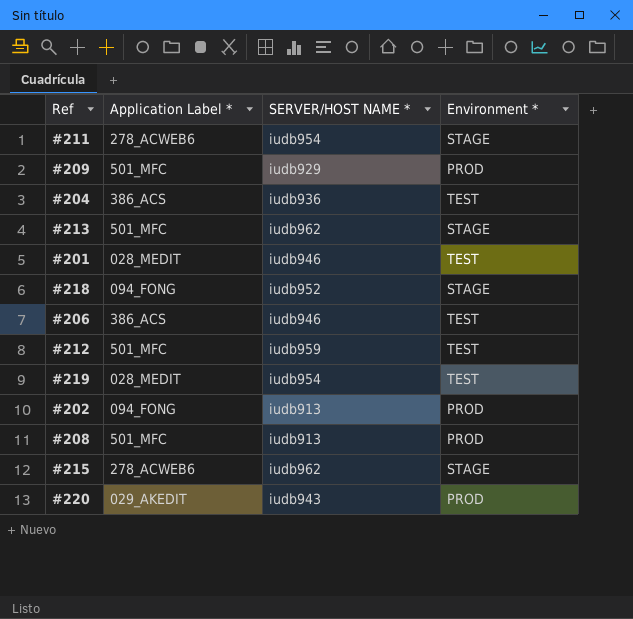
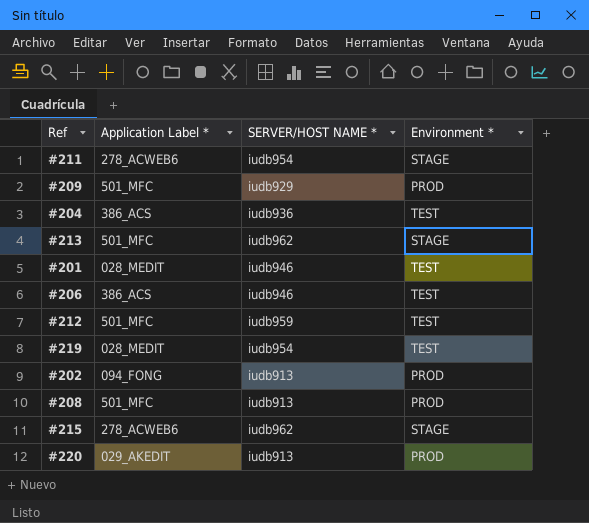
row #218: 094_FONG | iudb952 | STAGE -> none
#220 | SERVER/HOST NAME *: iudb943 -> iudb913

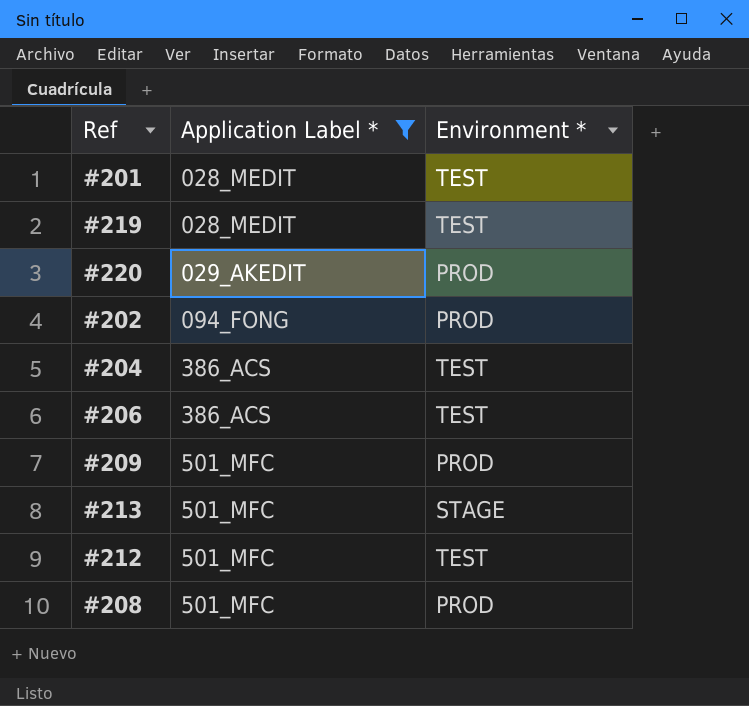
filter: none -> Application Label * != 278_ACWEB6
row order: none -> Application Label * ascending
column SERVER/HOST NAME * | position: 3 -> none

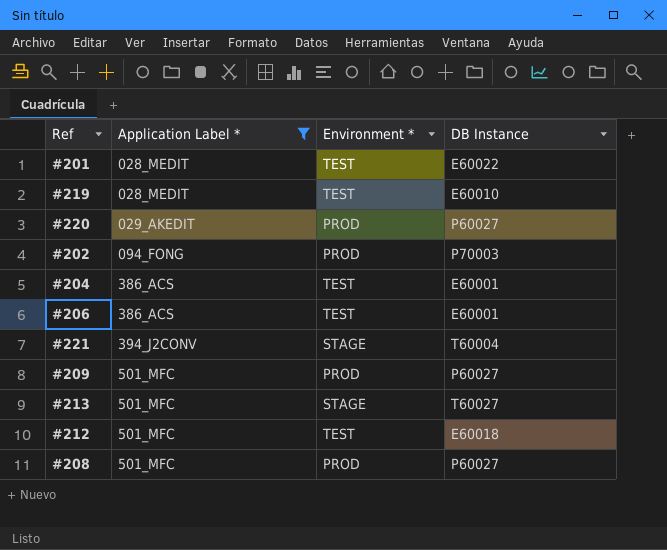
column DB Instance | position: none -> 4
row #221: none -> 394_J2CONV | STAGE | T60004

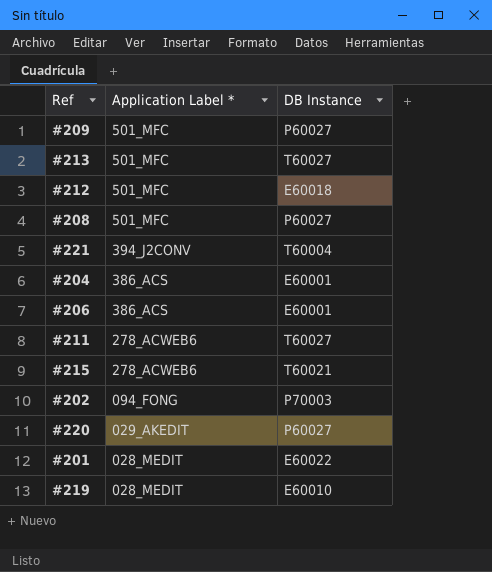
filter: Application Label * != 278_ACWEB6 -> none
row order: Application Label * ascending -> Application Label * descending
column Environment * | position: 3 -> none

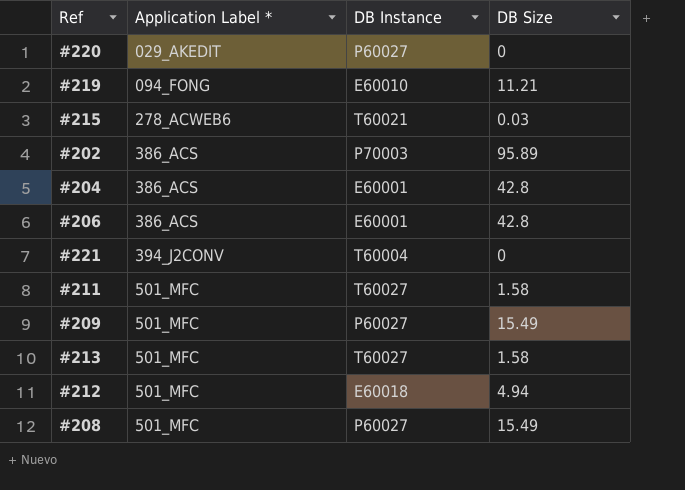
row order: Application Label * descending -> Application Label * ascending
column DB Size | position: none -> 4
row #201: 028_MEDIT | E60022 -> none
#219 | Application Label *: 028_MEDIT -> 094_FONG
#202 | Application Label *: 094_FONG -> 386_ACS
#211 | Application Label *: 278_ACWEB6 -> 501_MFC

